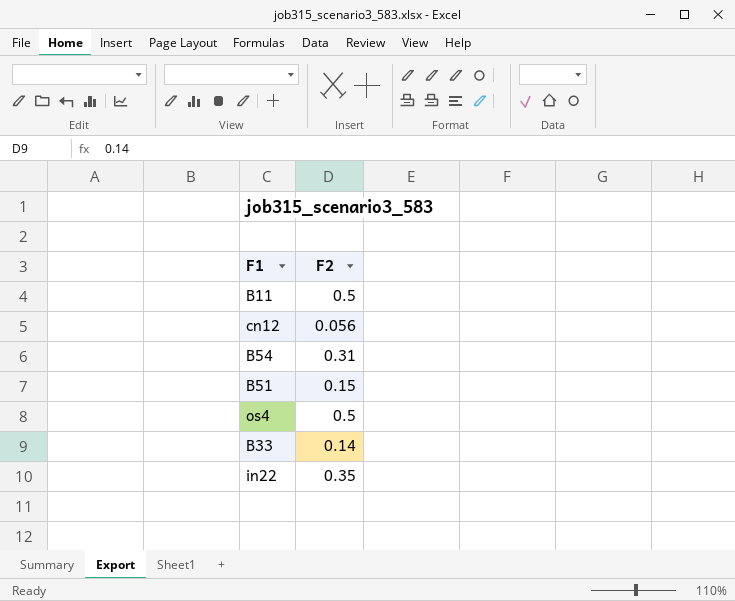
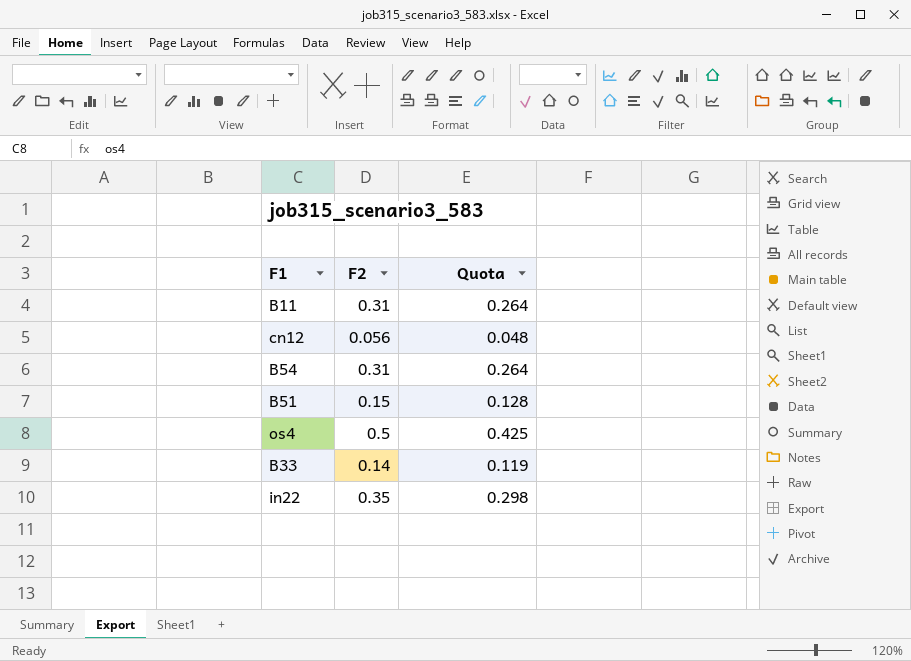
column Quota | formula: none -> [F2] * 0.85
B11 | F2: 0.5 -> 0.31

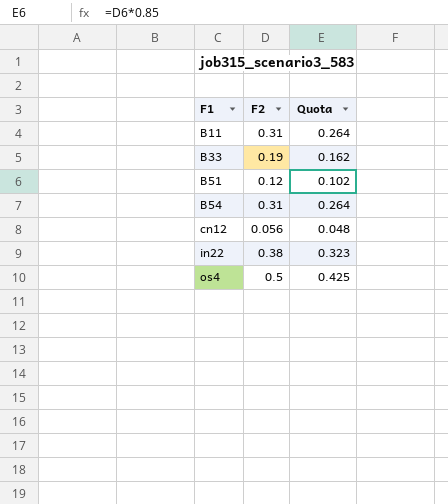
row order: none -> F1 ascending
B33 | F2: 0.14 -> 0.19
B33 | Quota: 0.119 -> 0.162
B51 | F2: 0.15 -> 0.12
B51 | Quota: 0.128 -> 0.102
in22 | F2: 0.35 -> 0.38
in22 | Quota: 0.298 -> 0.323

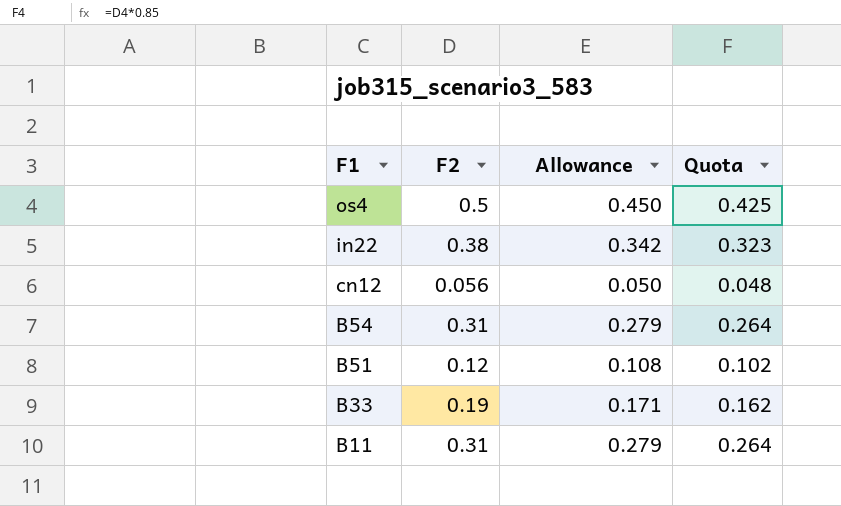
row order: F1 ascending -> F1 descending
column Allowance | formula: none -> [F2] * 0.9

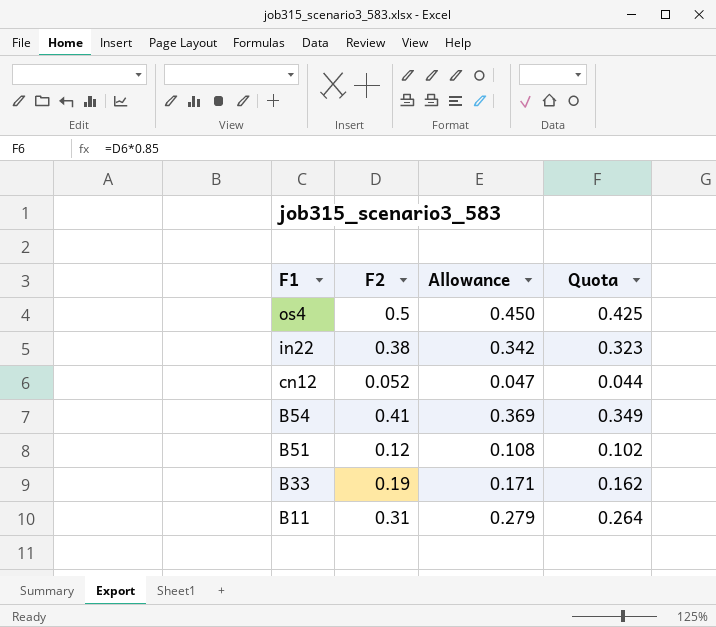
cn12 | F2: 0.056 -> 0.052
cn12 | Allowance: 0.050 -> 0.047
cn12 | Quota: 0.048 -> 0.044
B54 | F2: 0.31 -> 0.41
B54 | Allowance: 0.279 -> 0.369
B54 | Quota: 0.264 -> 0.349

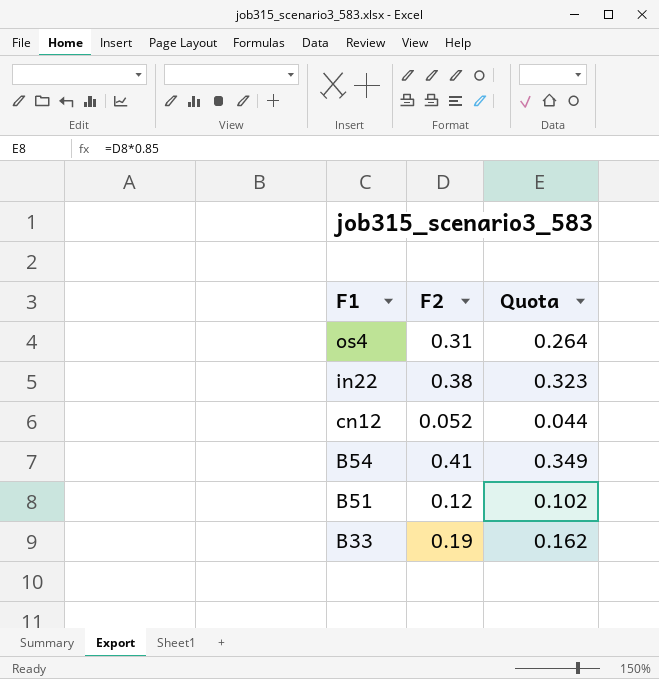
column Allowance | formula: [F2] * 0.9 -> none
row B11: 0.31 | 0.279 | 0.264 -> none
os4 | F2: 0.5 -> 0.31
os4 | Quota: 0.425 -> 0.264

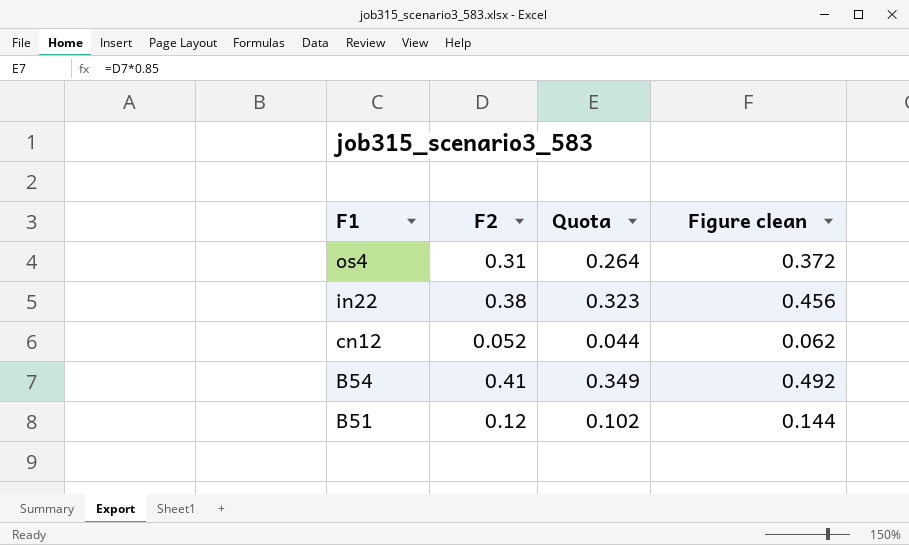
column Figure clean | formula: none -> [F2] * 1.2
row B33: 0.19 | 0.162 -> none

